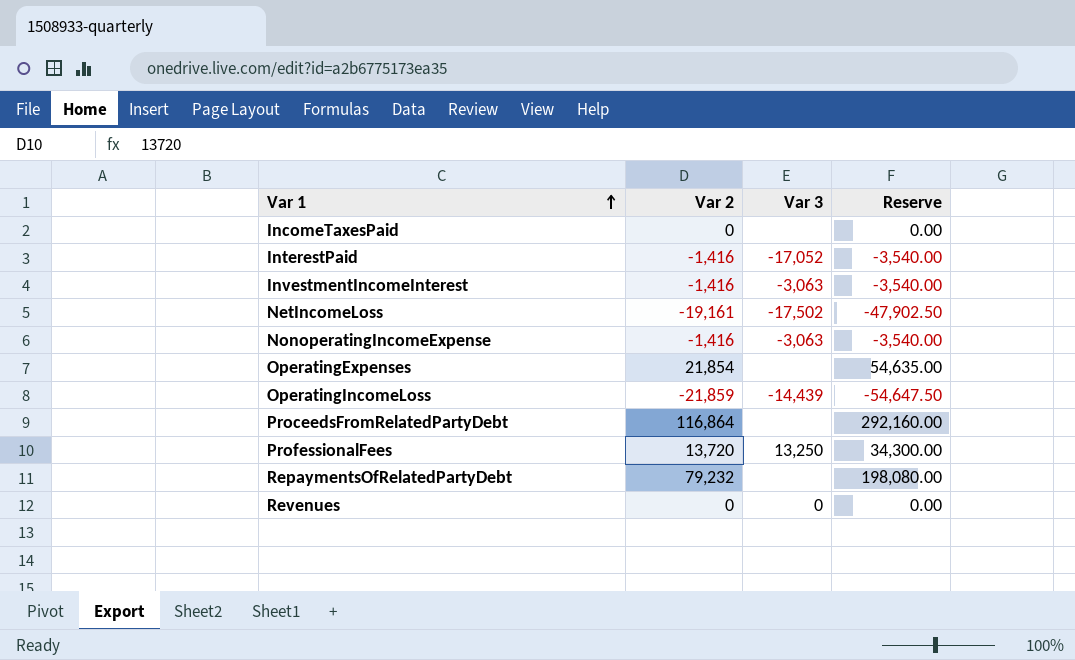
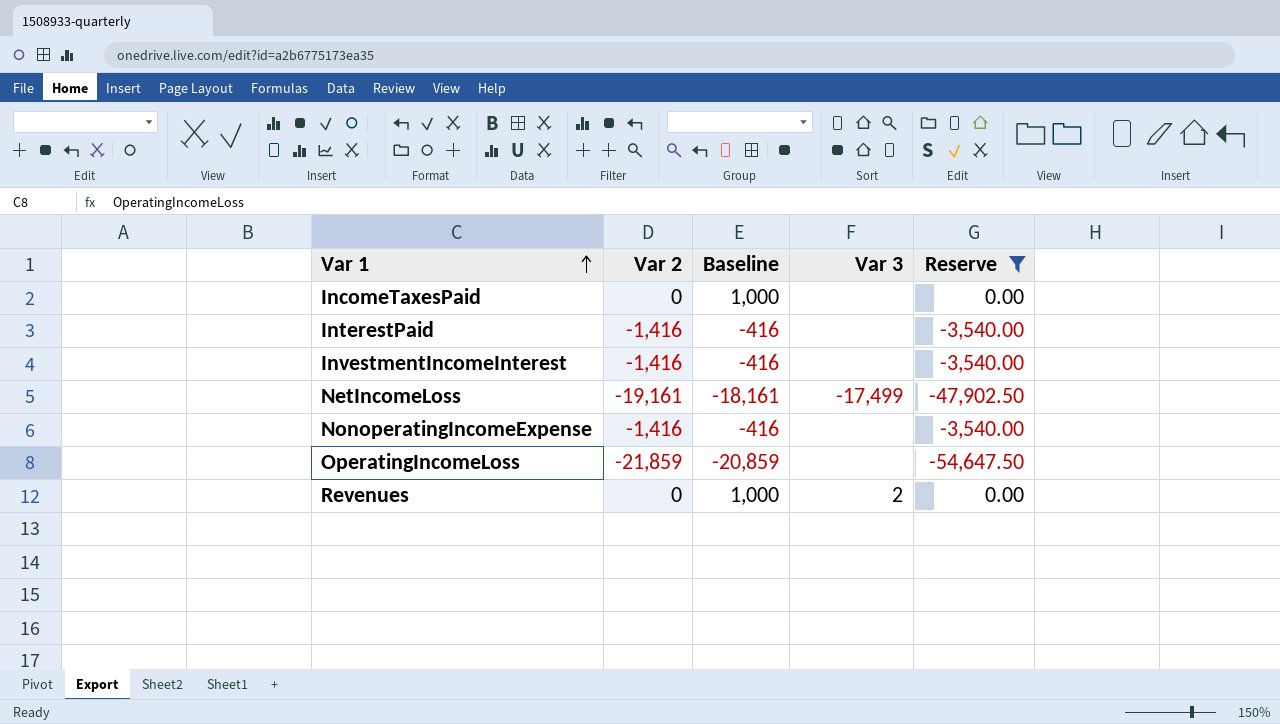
filter: none -> Reserve <= 0.00
column Baseline | formula: none -> [Var 2] + 1000
InterestPaid | Var 3: -17,052 -> none
InvestmentIncomeInterest | Var 3: -3,063 -> none
NetIncomeLoss | Var 3: -17,502 -> -17,499
NonoperatingIncomeExpense | Var 3: -3,063 -> none
OperatingIncomeLoss | Var 3: -14,439 -> none
Revenues | Var 3: 0 -> 2

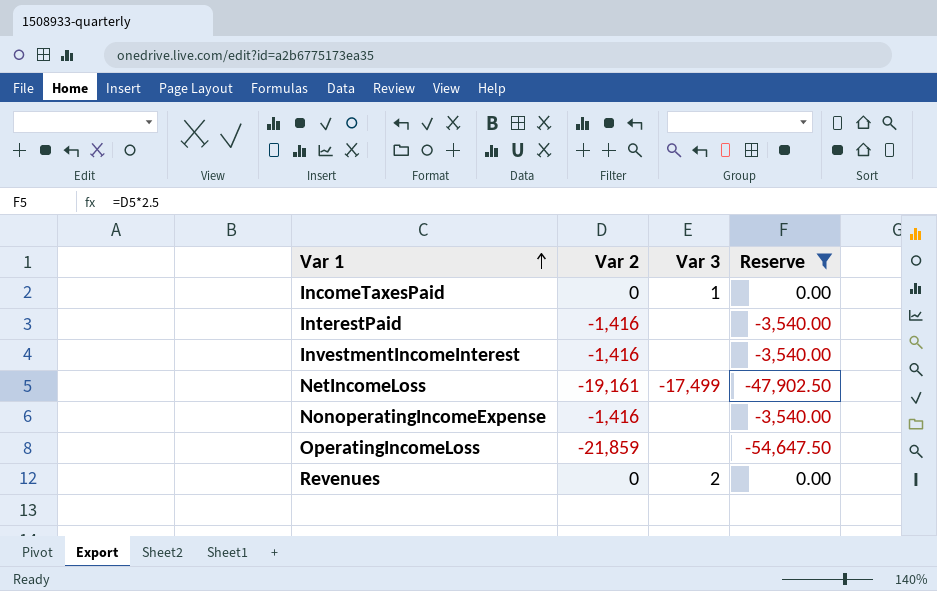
column Baseline | formula: [Var 2] + 1000 -> none
IncomeTaxesPaid | Var 3: none -> 1

